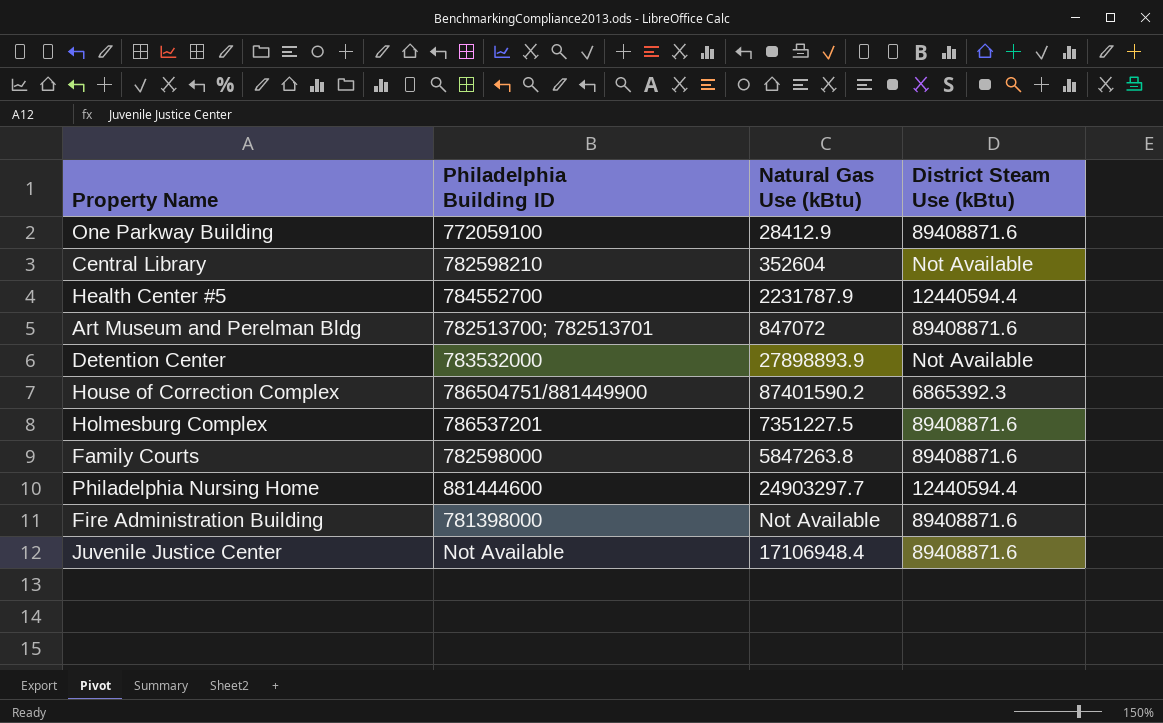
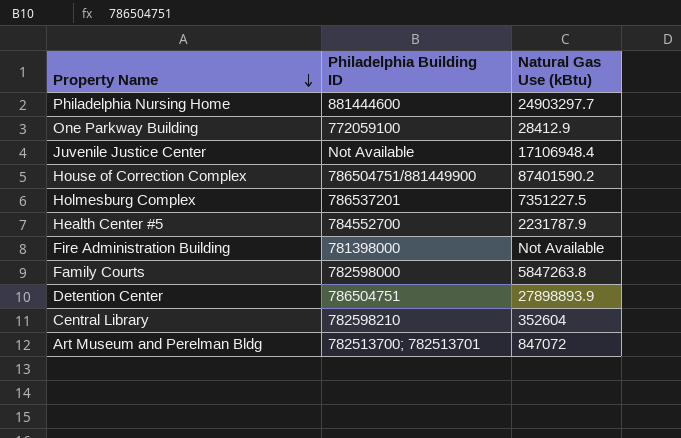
row order: none -> Property Name descending
column District Steam Use (kBtu) | position: 4 -> none
Detention Center | Philadelphia Building ID: 783532000 -> 786504751

